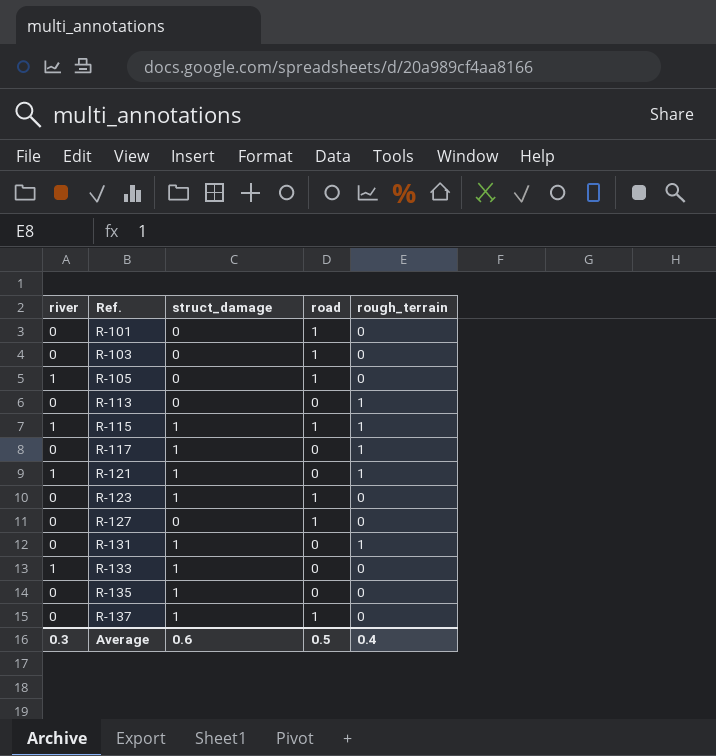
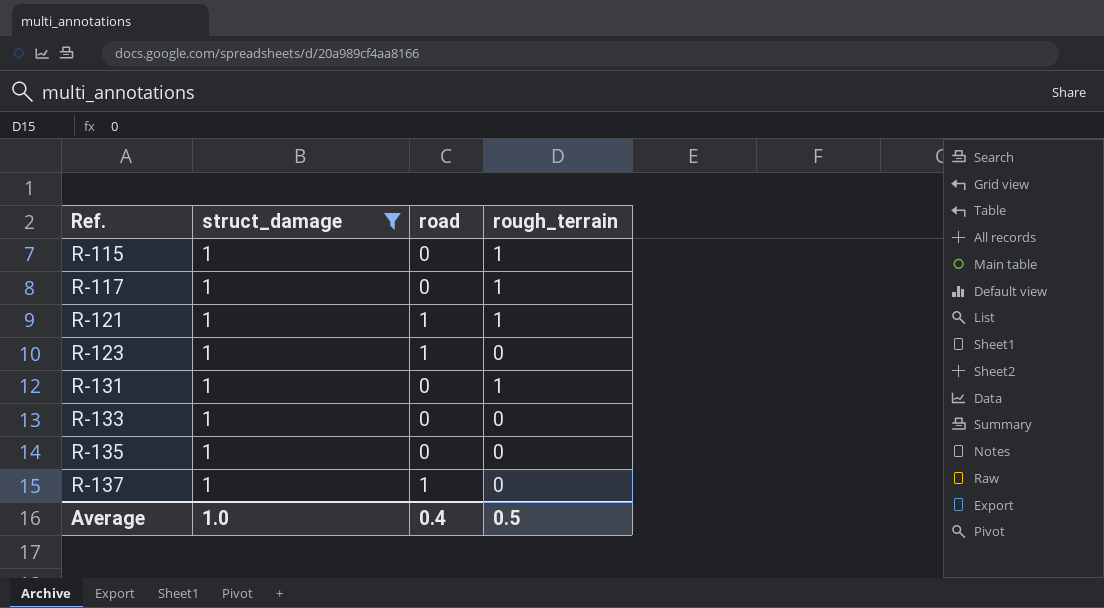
filter: none -> struct_damage = 1
column river | position: 1 -> none
R-115 | road: 1 -> 0
R-121 | road: 0 -> 1
Average | struct_damage: 0.6 -> 1.0
Average | road: 0.5 -> 0.4
Average | rough_terrain: 0.4 -> 0.5

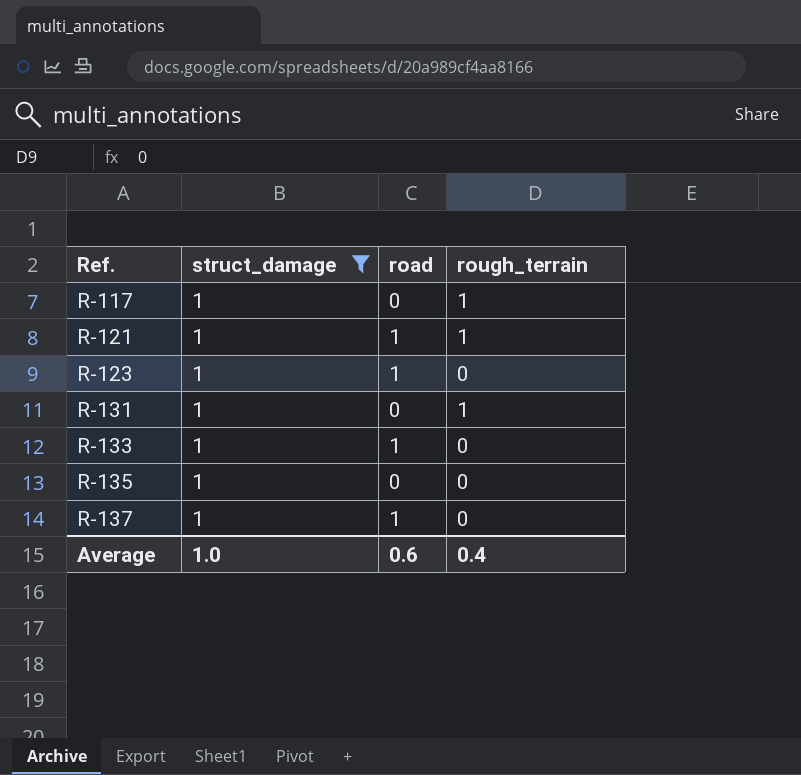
row R-115: 1 | 0 | 1 -> none
R-133 | road: 0 -> 1
Average | road: 0.4 -> 0.6
Average | rough_terrain: 0.5 -> 0.4

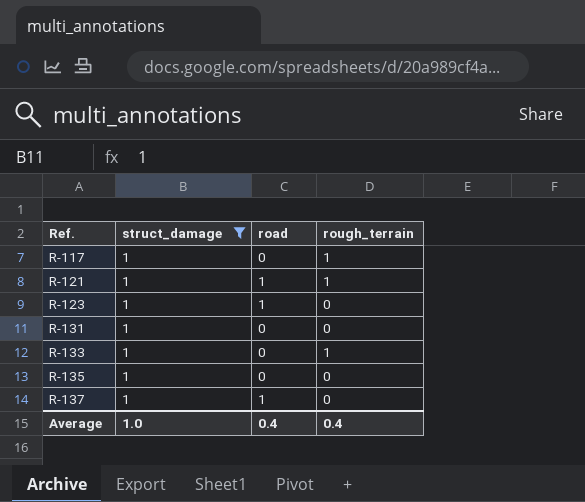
R-131 | rough_terrain: 1 -> 0
R-133 | road: 1 -> 0
R-133 | rough_terrain: 0 -> 1
Average | road: 0.6 -> 0.4

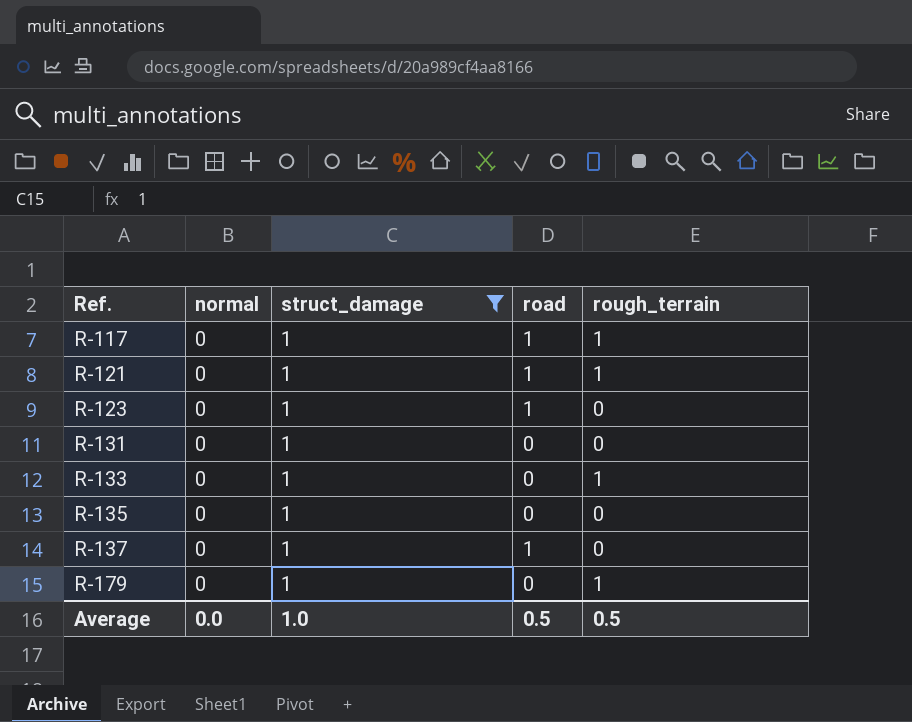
column normal | position: none -> 2
R-117 | road: 0 -> 1
row R-179: none -> 0 | 1 | 0 | 1
Average | road: 0.4 -> 0.5
Average | rough_terrain: 0.4 -> 0.5

